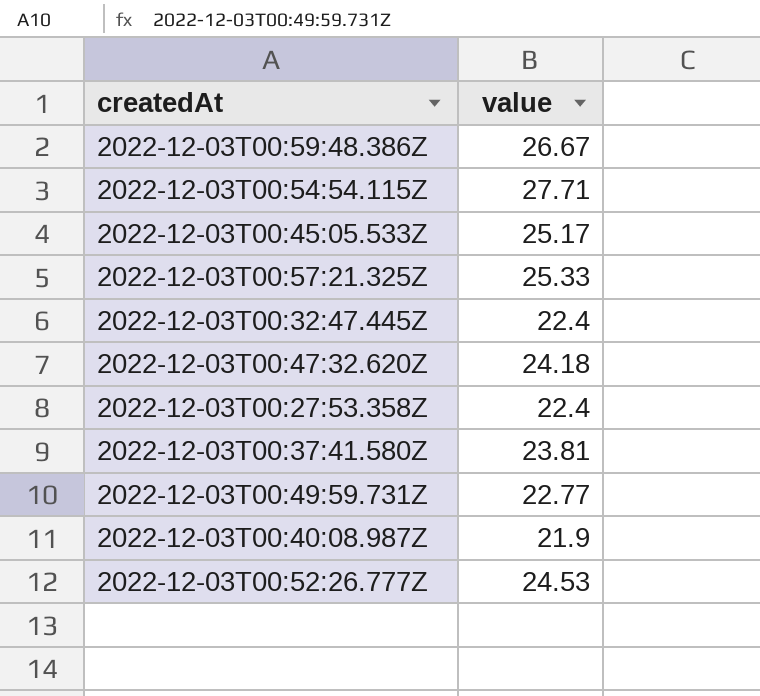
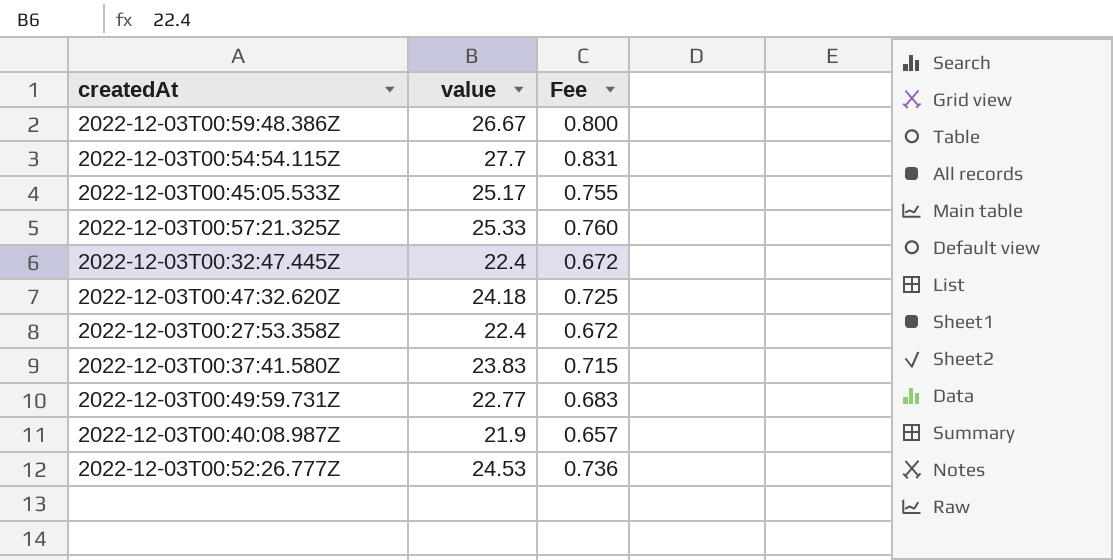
column Fee | formula: none -> [value] * 0.03
2022-12-03T00:54:54.115Z | value: 27.71 -> 27.7
2022-12-03T00:37:41.580Z | value: 23.81 -> 23.83

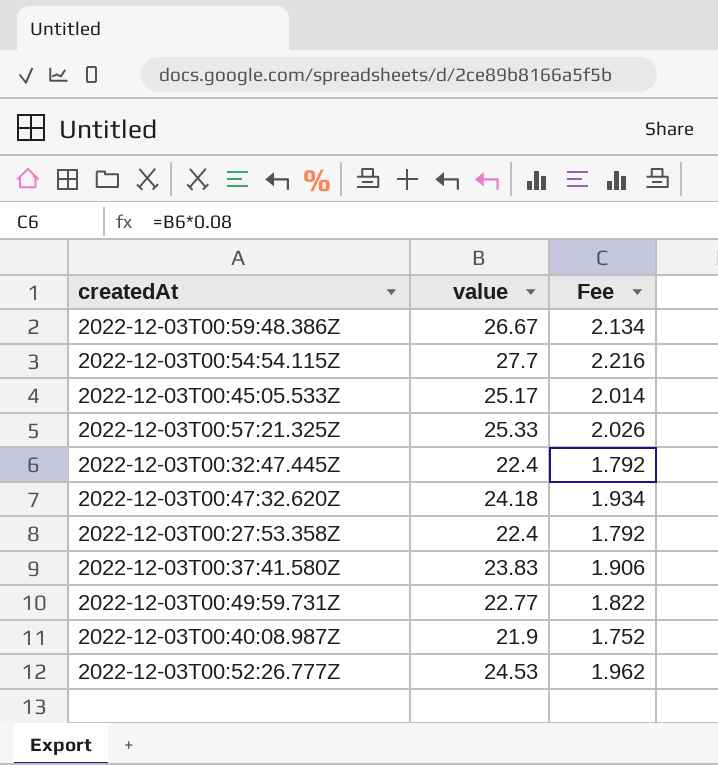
column Fee | formula: [value] * 0.03 -> [value] * 0.08

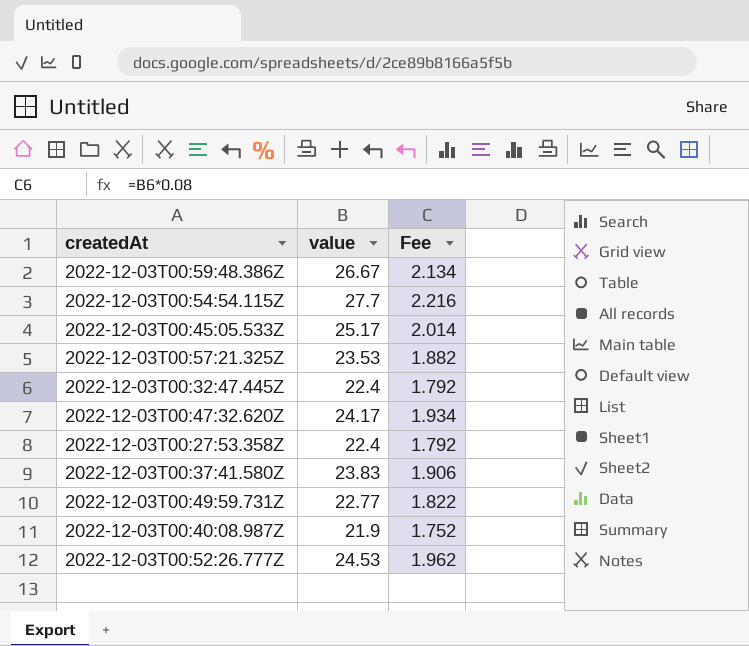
2022-12-03T00:57:21.325Z | value: 25.33 -> 23.53
2022-12-03T00:57:21.325Z | Fee: 2.026 -> 1.882
2022-12-03T00:47:32.620Z | value: 24.18 -> 24.17

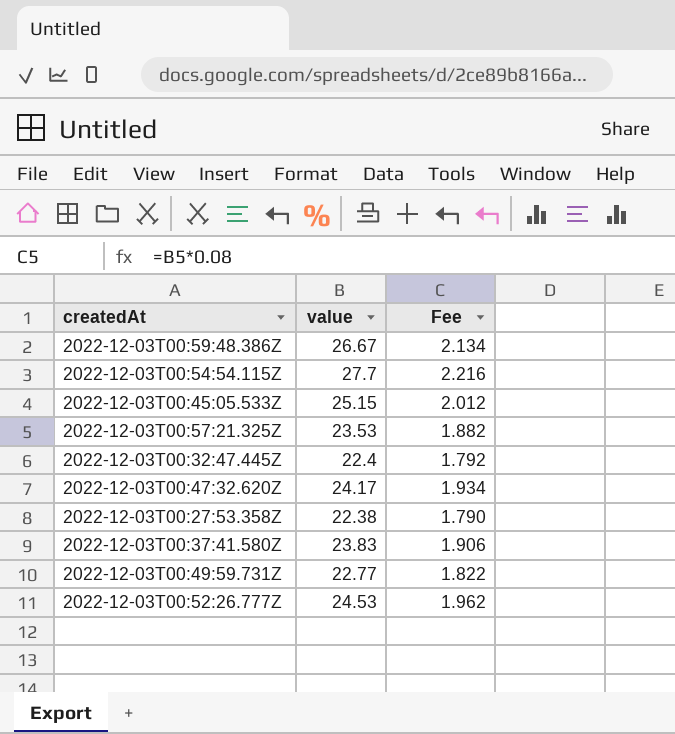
row 2022-12-03T00:40:08.987Z: 21.9 | 1.752 -> none
2022-12-03T00:45:05.533Z | value: 25.17 -> 25.15
2022-12-03T00:45:05.533Z | Fee: 2.014 -> 2.012
2022-12-03T00:27:53.358Z | value: 22.4 -> 22.38
2022-12-03T00:27:53.358Z | Fee: 1.792 -> 1.790

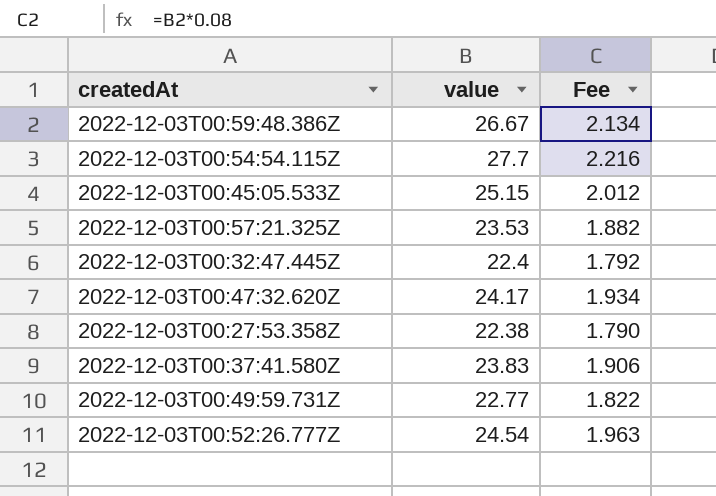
2022-12-03T00:52:26.777Z | value: 24.53 -> 24.54
2022-12-03T00:52:26.777Z | Fee: 1.962 -> 1.963

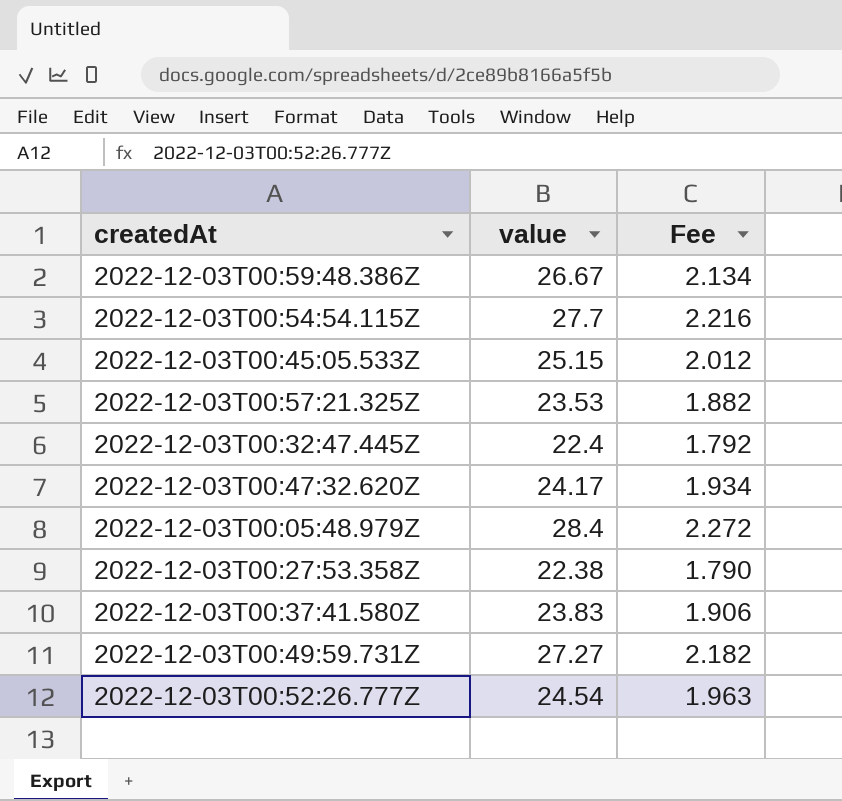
row 2022-12-03T00:05:48.979Z: none -> 28.4 | 2.272
2022-12-03T00:49:59.731Z | value: 22.77 -> 27.27
2022-12-03T00:49:59.731Z | Fee: 1.822 -> 2.182

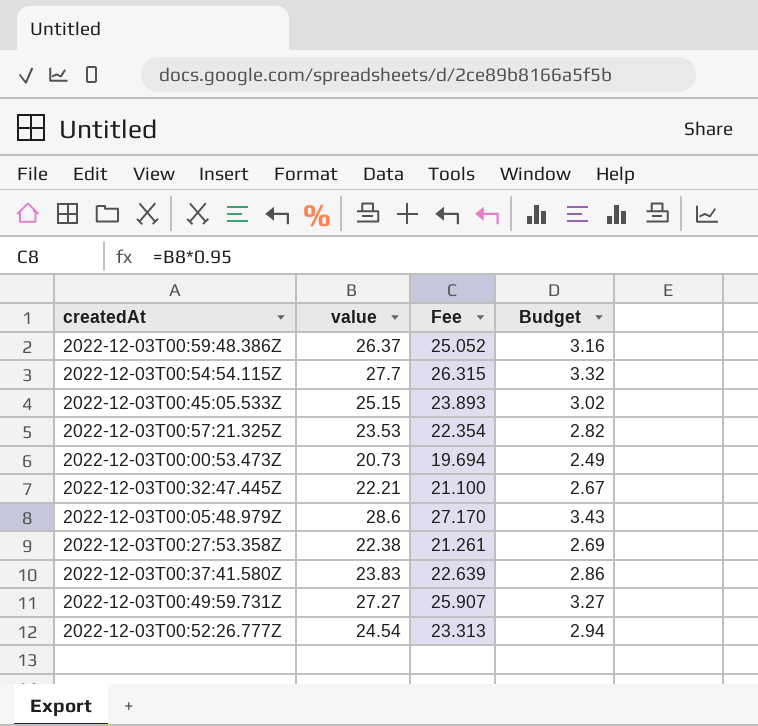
column Fee | formula: [value] * 0.08 -> [value] * 0.95
column Budget | formula: none -> [value] * 0.12
row 2022-12-03T00:47:32.620Z: 24.17 | 1.934 -> none
2022-12-03T00:59:48.386Z | value: 26.67 -> 26.37
row 2022-12-03T00:00:53.473Z: none -> 20.73 | 19.694 | 2.49
2022-12-03T00:32:47.445Z | value: 22.4 -> 22.21
2022-12-03T00:05:48.979Z | value: 28.4 -> 28.6

